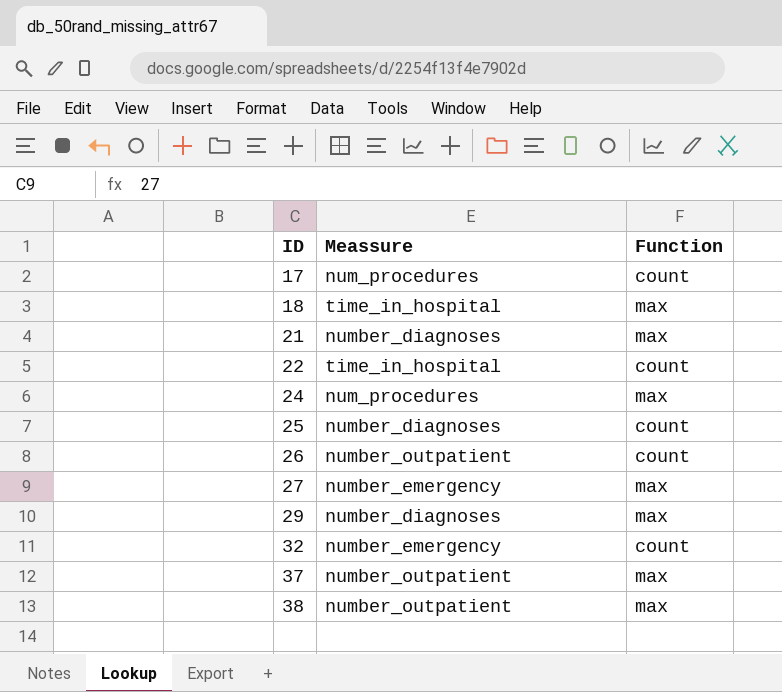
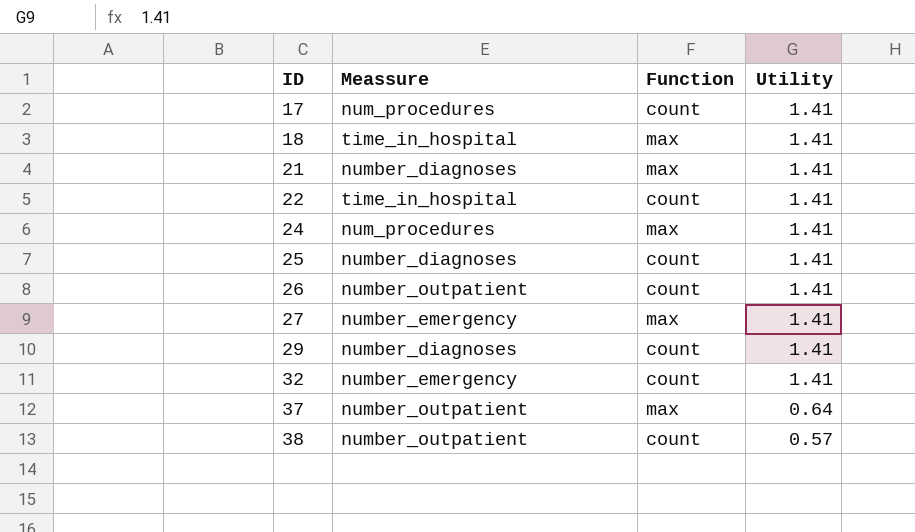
column Utility | position: none -> 4
29 | Function: max -> count
38 | Function: max -> count

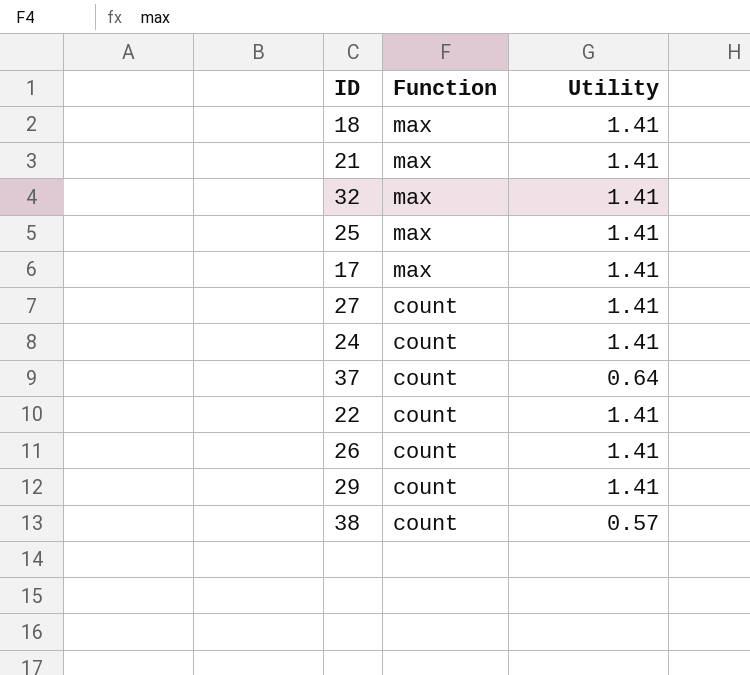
row order: ID ascending -> Function descending
column Meassure | position: 2 -> none
32 | Function: count -> max
25 | Function: count -> max
17 | Function: count -> max
27 | Function: max -> count
24 | Function: max -> count
37 | Function: max -> count

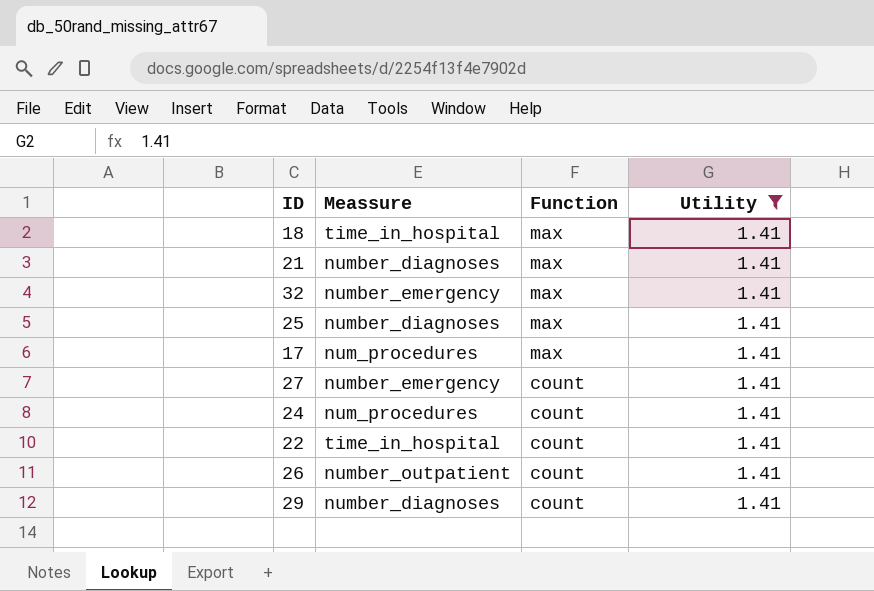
filter: none -> Utility = 1.41
column Meassure | position: none -> 2

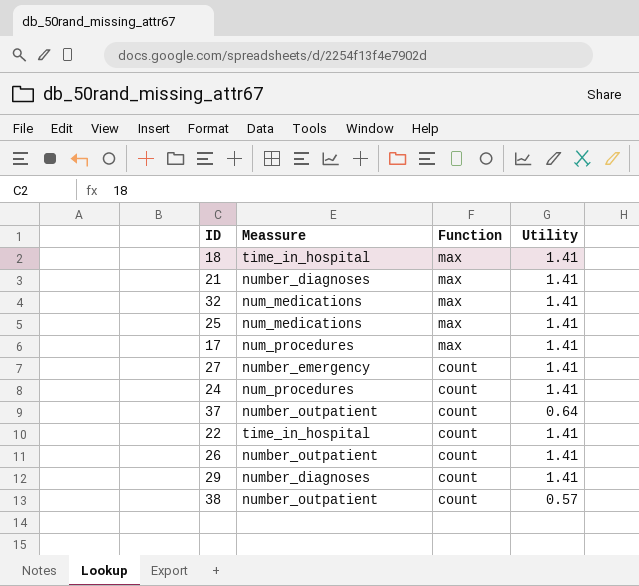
filter: Utility = 1.41 -> none
32 | Meassure: number_emergency -> num_medications
25 | Meassure: number_diagnoses -> num_medications

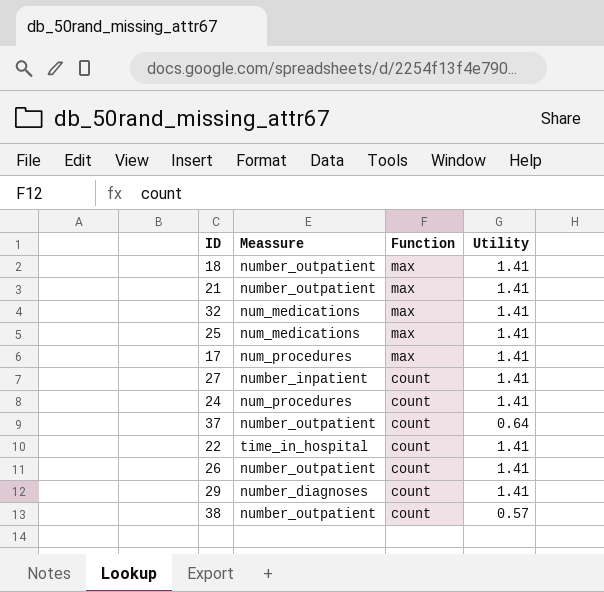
18 | Meassure: time_in_hospital -> number_outpatient
21 | Meassure: number_diagnoses -> number_outpatient
27 | Meassure: number_emergency -> number_inpatient

